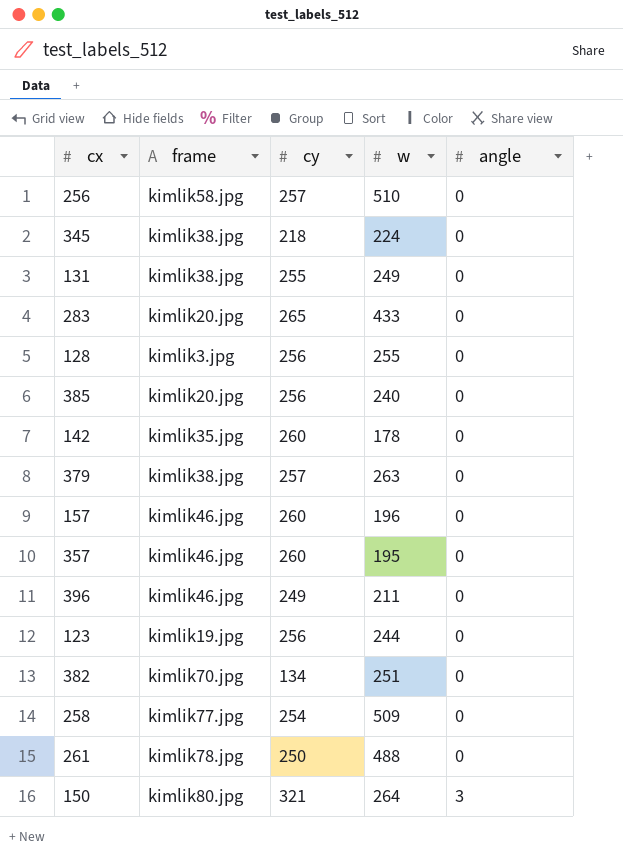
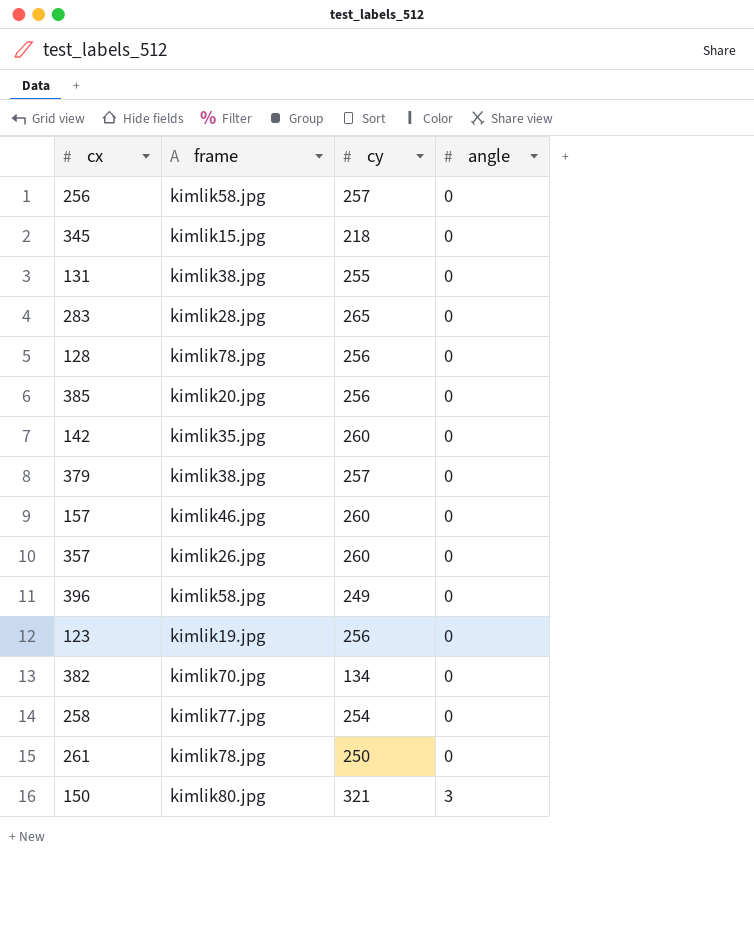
column w | position: 4 -> none
345 | frame: kimlik38.jpg -> kimlik15.jpg
283 | frame: kimlik20.jpg -> kimlik28.jpg
128 | frame: kimlik3.jpg -> kimlik78.jpg
357 | frame: kimlik46.jpg -> kimlik26.jpg
396 | frame: kimlik46.jpg -> kimlik58.jpg

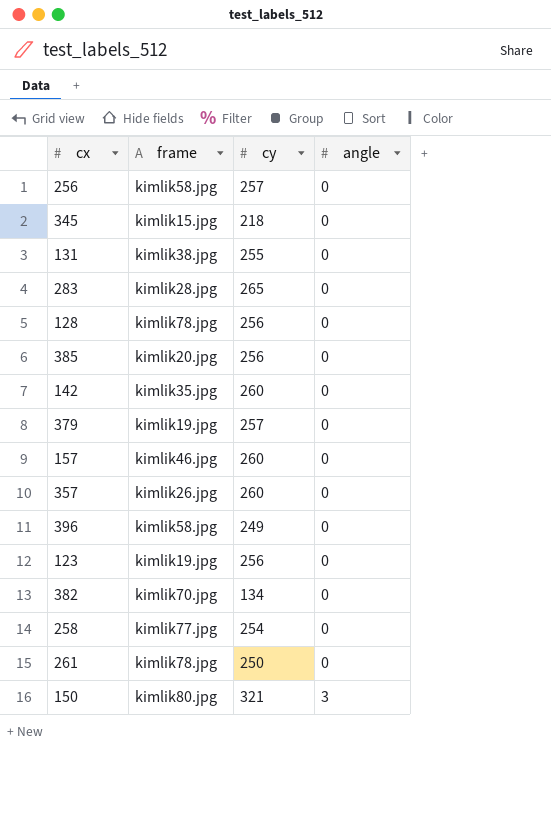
379 | frame: kimlik38.jpg -> kimlik19.jpg

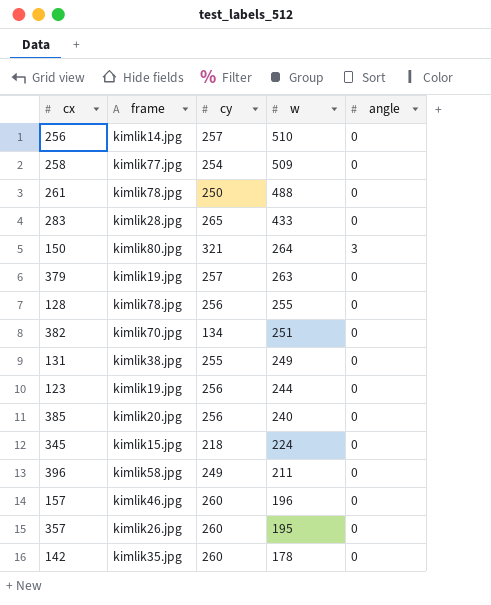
row order: angle ascending -> w descending
column w | position: none -> 4
256 | frame: kimlik58.jpg -> kimlik14.jpg

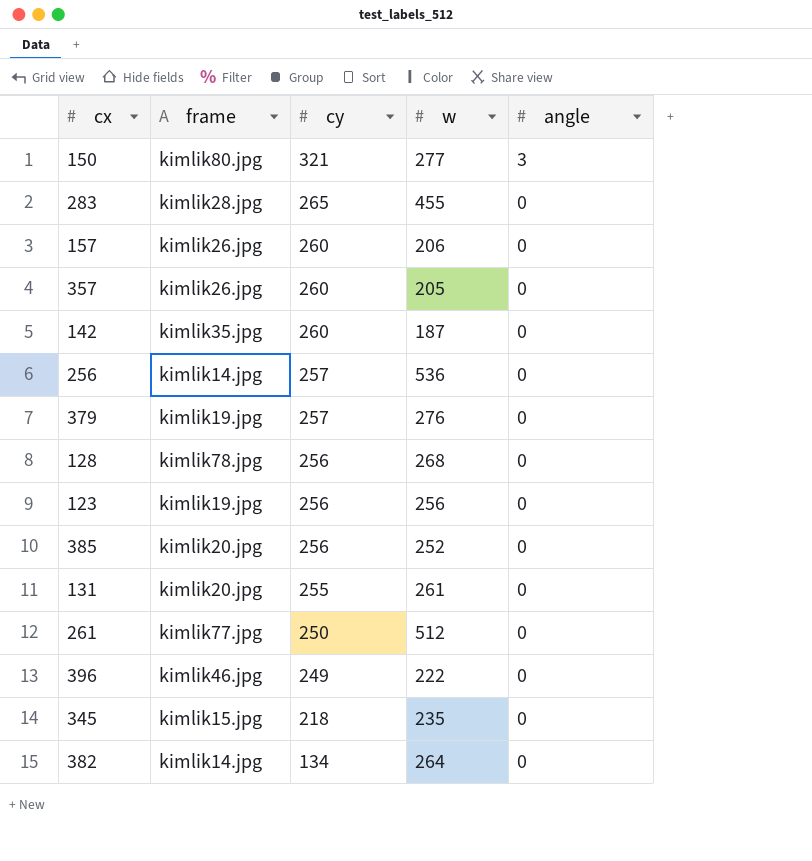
row order: w descending -> cy descending
row 258: kimlik77.jpg | 254 | 509 | 0 -> none
150 | w: 264 -> 277
283 | w: 433 -> 455
157 | frame: kimlik46.jpg -> kimlik26.jpg
157 | w: 196 -> 206
357 | w: 195 -> 205
142 | w: 178 -> 187
256 | w: 510 -> 536
379 | w: 263 -> 276
128 | w: 255 -> 268
123 | w: 244 -> 256
385 | w: 240 -> 252
131 | frame: kimlik38.jpg -> kimlik20.jpg
131 | w: 249 -> 261
261 | frame: kimlik78.jpg -> kimlik77.jpg
261 | w: 488 -> 512
396 | frame: kimlik58.jpg -> kimlik46.jpg
396 | w: 211 -> 222
345 | w: 224 -> 235
382 | frame: kimlik70.jpg -> kimlik14.jpg
382 | w: 251 -> 264

